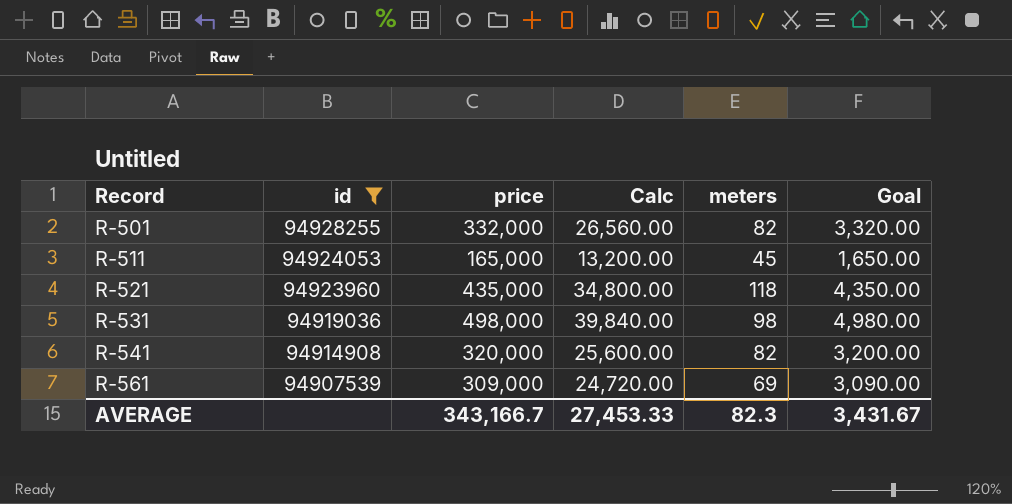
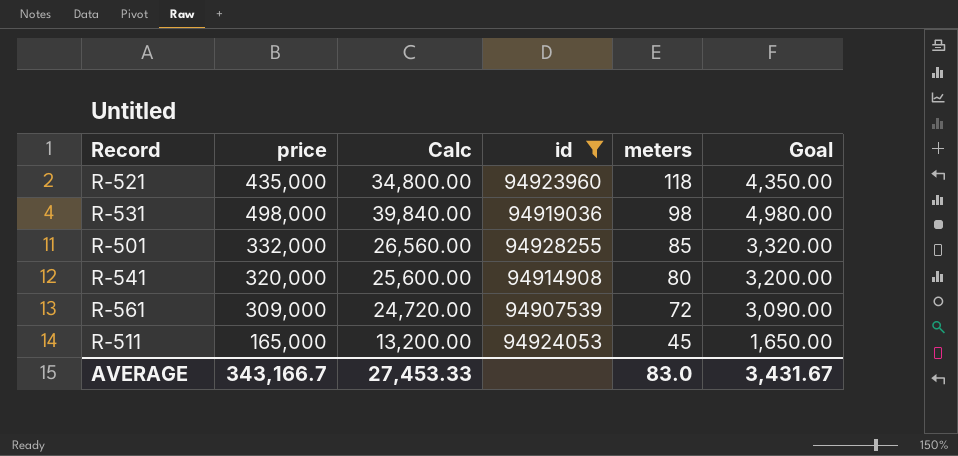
row order: Record ascending -> meters descending
column id | position: 2 -> 4
R-501 | meters: 82 -> 85
R-541 | meters: 82 -> 80
R-561 | meters: 69 -> 72
AVERAGE | meters: 82.3 -> 83.0

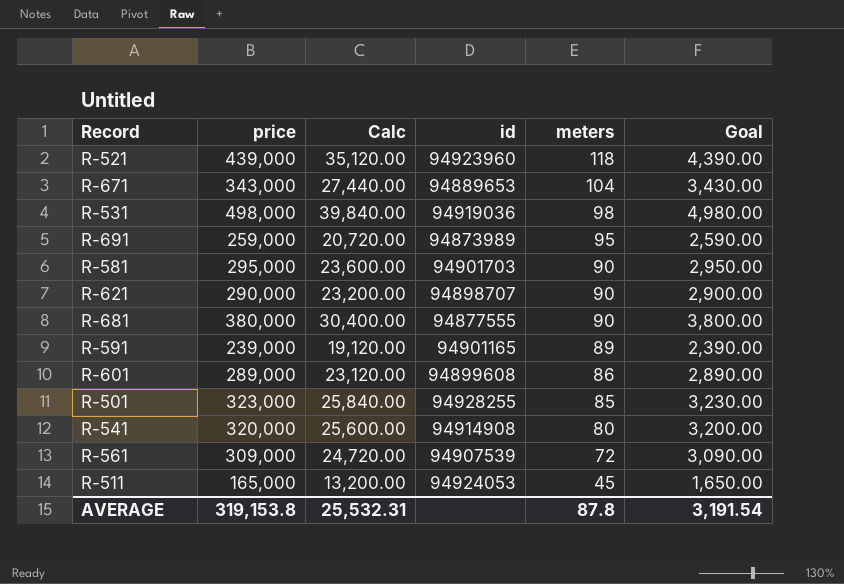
filter: id >= 94907539 -> none
R-521 | price: 435,000 -> 439,000
R-521 | Calc: 34,800.00 -> 35,120.00
R-521 | Goal: 4,350.00 -> 4,390.00
R-501 | price: 332,000 -> 323,000
R-501 | Calc: 26,560.00 -> 25,840.00
R-501 | Goal: 3,320.00 -> 3,230.00
AVERAGE | price: 343,166.7 -> 319,153.8
AVERAGE | Calc: 27,453.33 -> 25,532.31
AVERAGE | meters: 83.0 -> 87.8
AVERAGE | Goal: 3,431.67 -> 3,191.54

